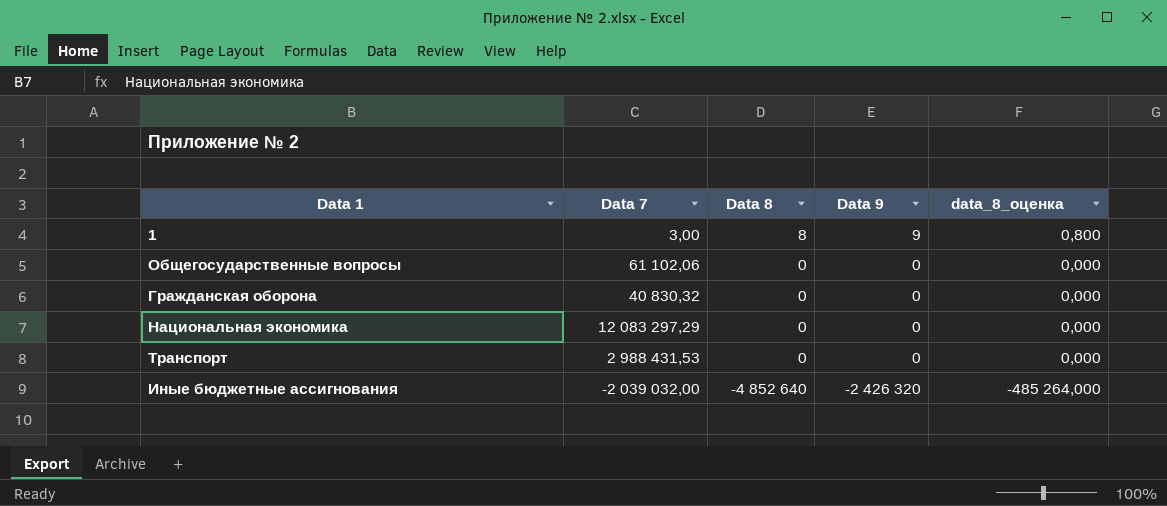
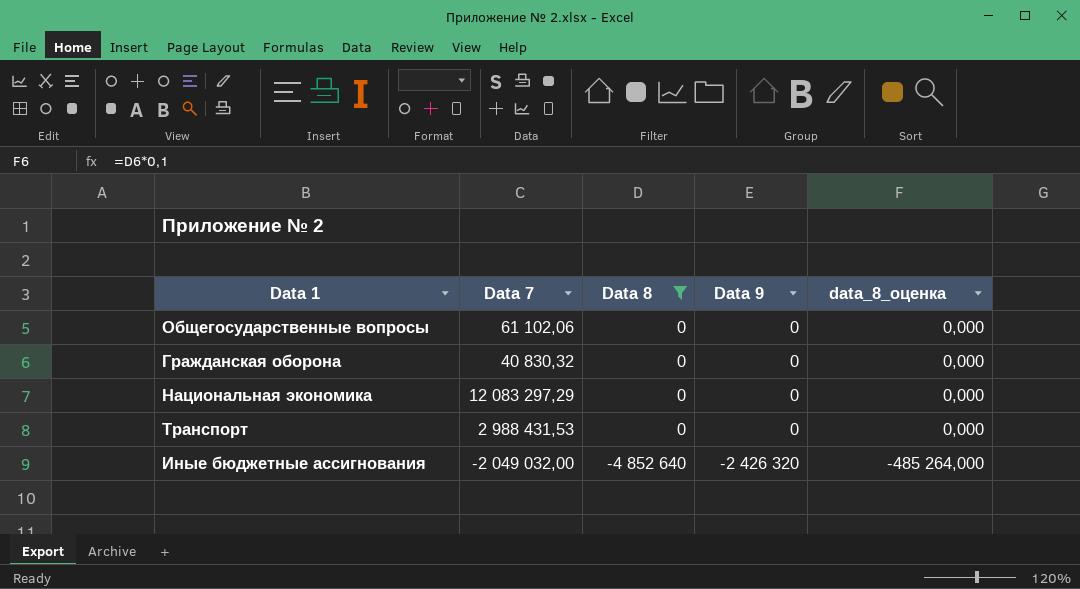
filter: none -> Data 8 != 8
Иные бюджетные ассигнования | Data 7: -2 039 032,00 -> -2 049 032,00

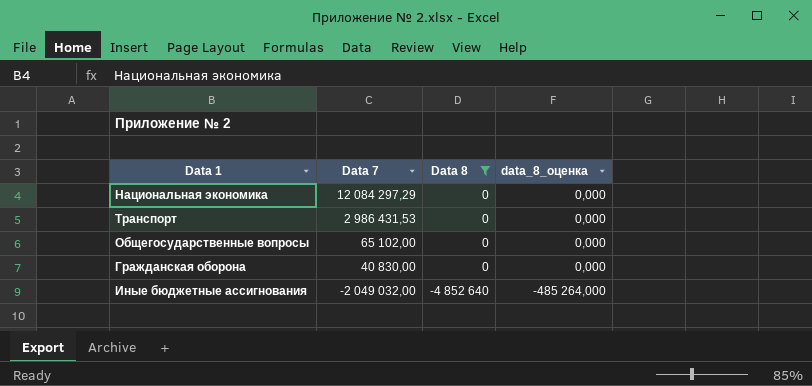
row order: Data 8 descending -> Data 7 descending
column Data 9 | position: 4 -> none
Национальная экономика | Data 7: 12 083 297,29 -> 12 084 297,29
Транспорт | Data 7: 2 988 431,53 -> 2 986 431,53
Общегосударственные вопросы | Data 7: 61 102,06 -> 65 102,00
Гражданская оборона | Data 7: 40 830,32 -> 40 830,00

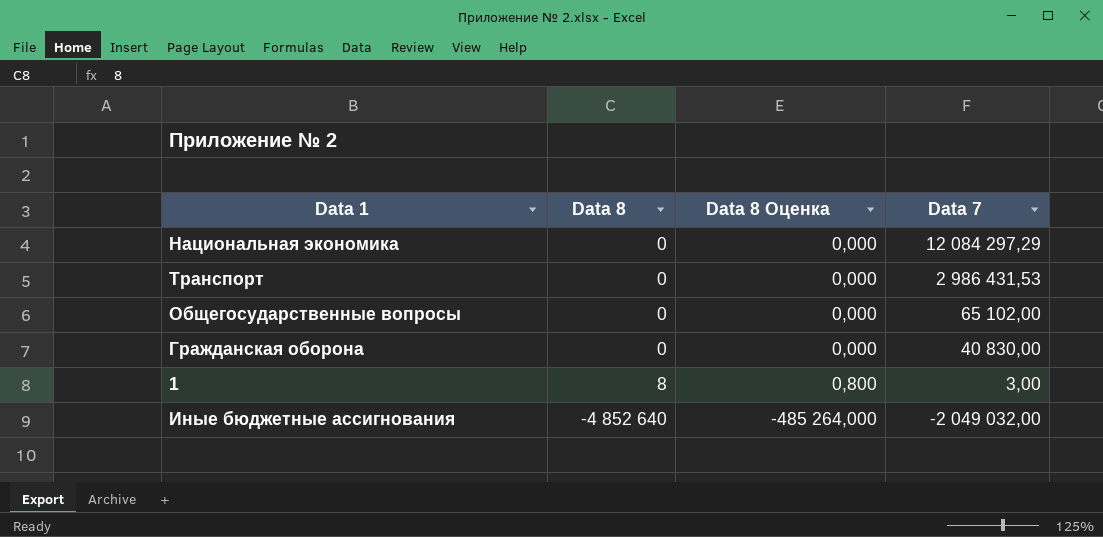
filter: Data 8 != 8 -> none
column name: data_8_оценка -> Data 8 Оценка
column Data 7 | position: 2 -> 4

